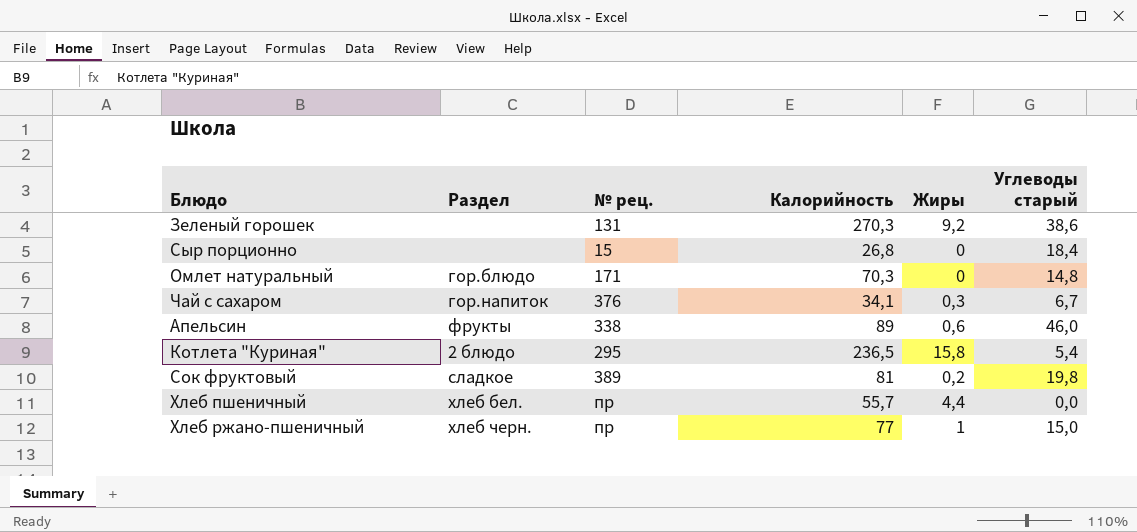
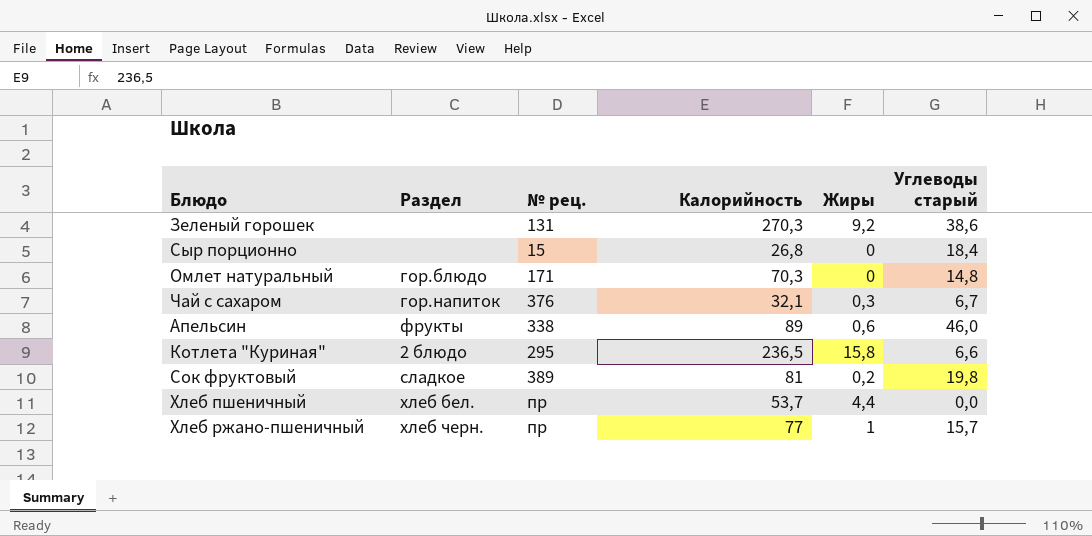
Чай с сахаром | Калорийность: 34,1 -> 32,1
Котлета "Куриная" | Углеводы старый: 5,4 -> 6,6
Хлеб пшеничный | Калорийность: 55,7 -> 53,7
Хлеб ржано-пшеничный | Углеводы старый: 15,0 -> 15,7

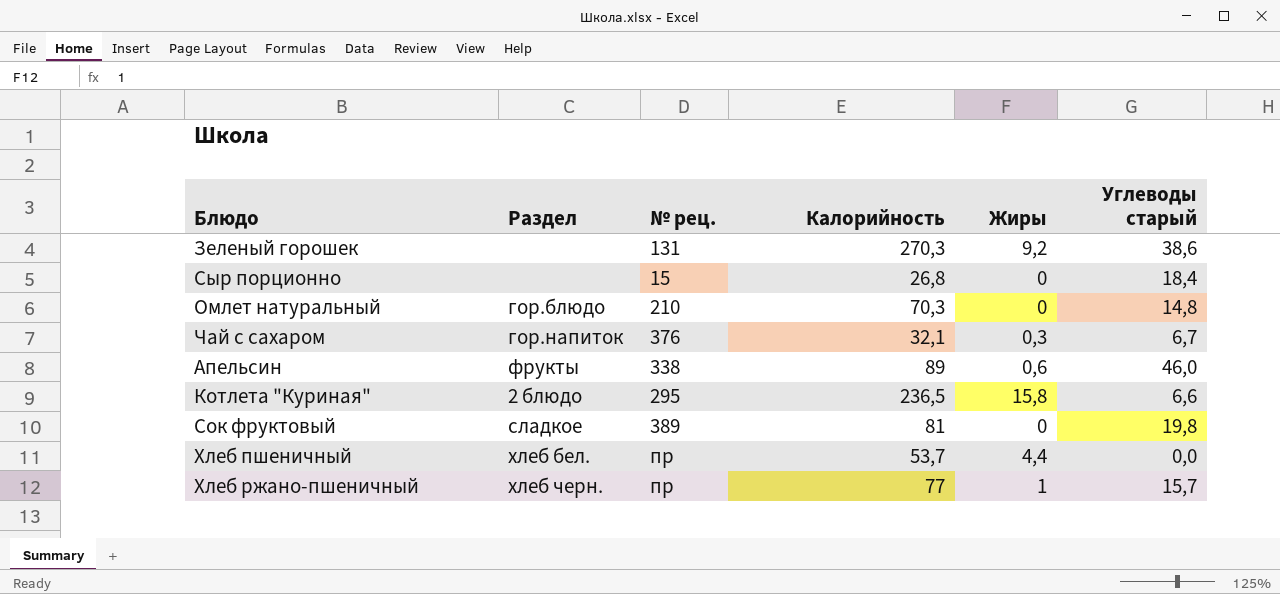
Омлет натуральный | № рец.: 171 -> 210
Сок фруктовый | Жиры: 0,2 -> 0

